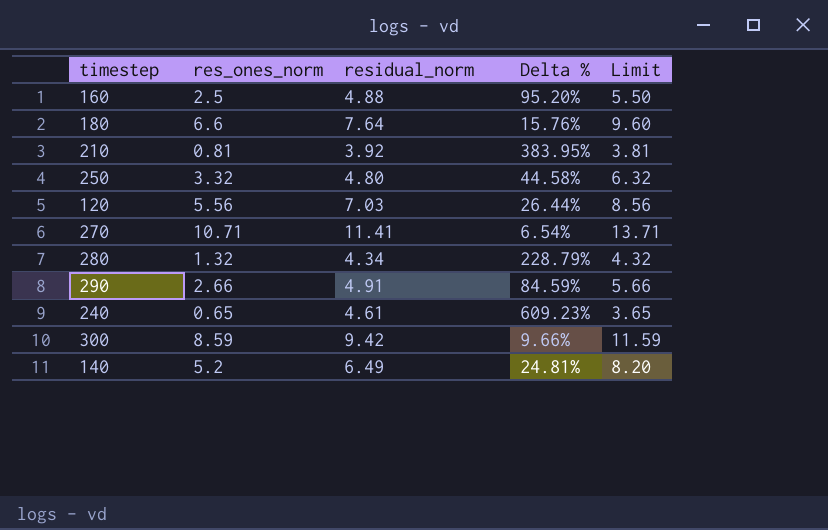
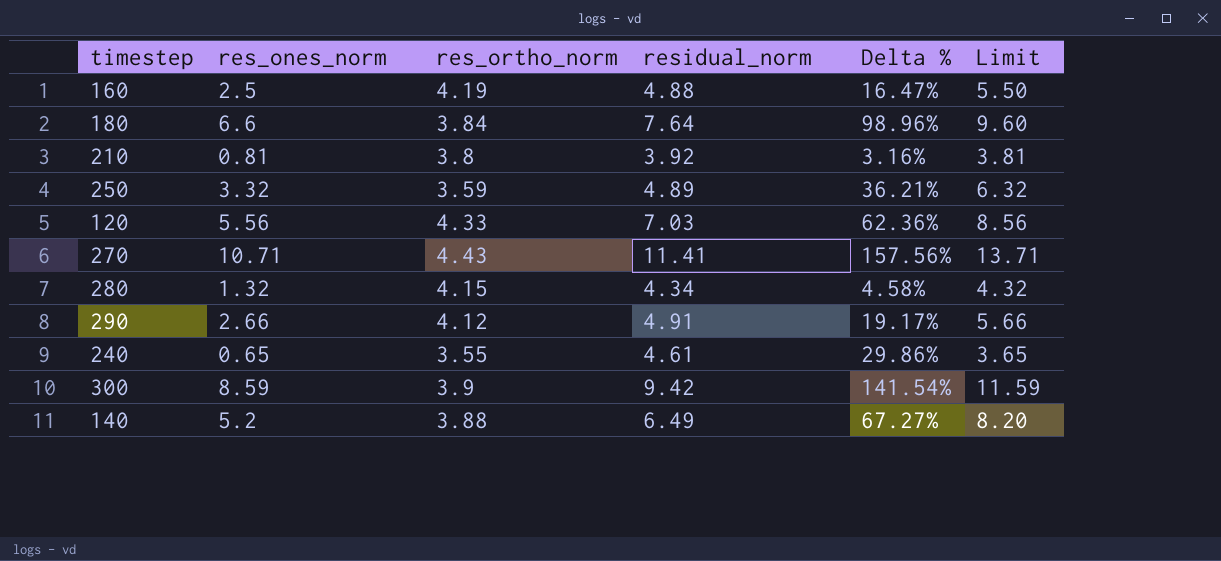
column res_ortho_norm | position: none -> 3
column Delta % | formula: ([residual_norm] - [res_ones_norm]) / [res_ones_norm] -> ([residual_norm] - [res_ortho_norm]) / [res_ortho_norm]
250 | residual_norm: 4.80 -> 4.89

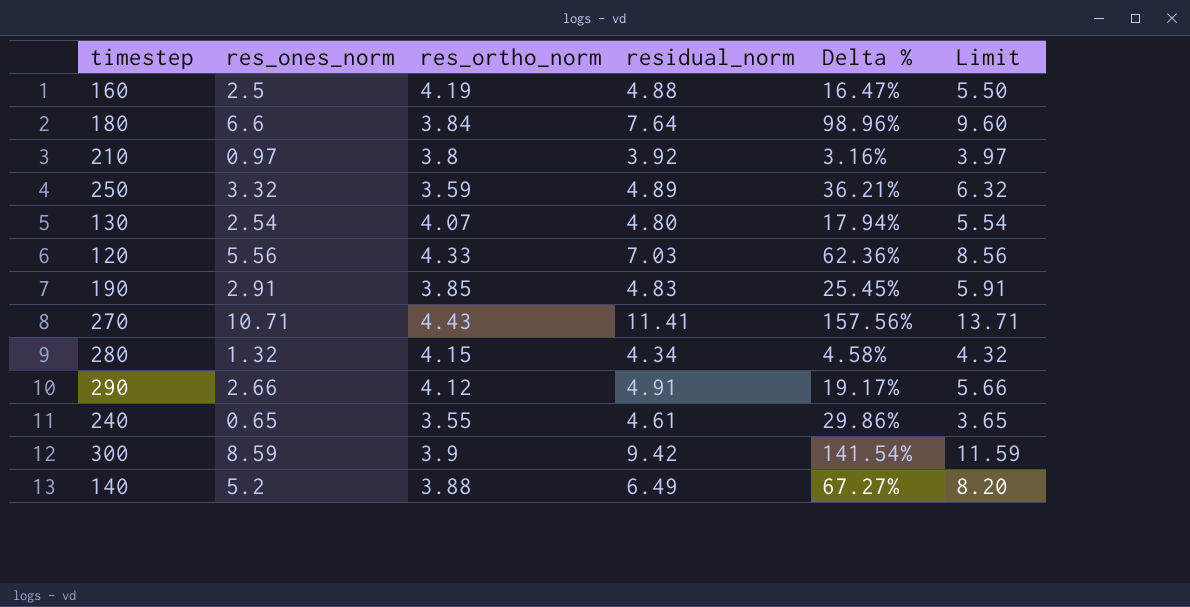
210 | res_ones_norm: 0.81 -> 0.97
210 | Limit: 3.81 -> 3.97
row 130: none -> 2.54 | 4.07 | 4.80 | 17.94% | 5.54
row 190: none -> 2.91 | 3.85 | 4.83 | 25.45% | 5.91

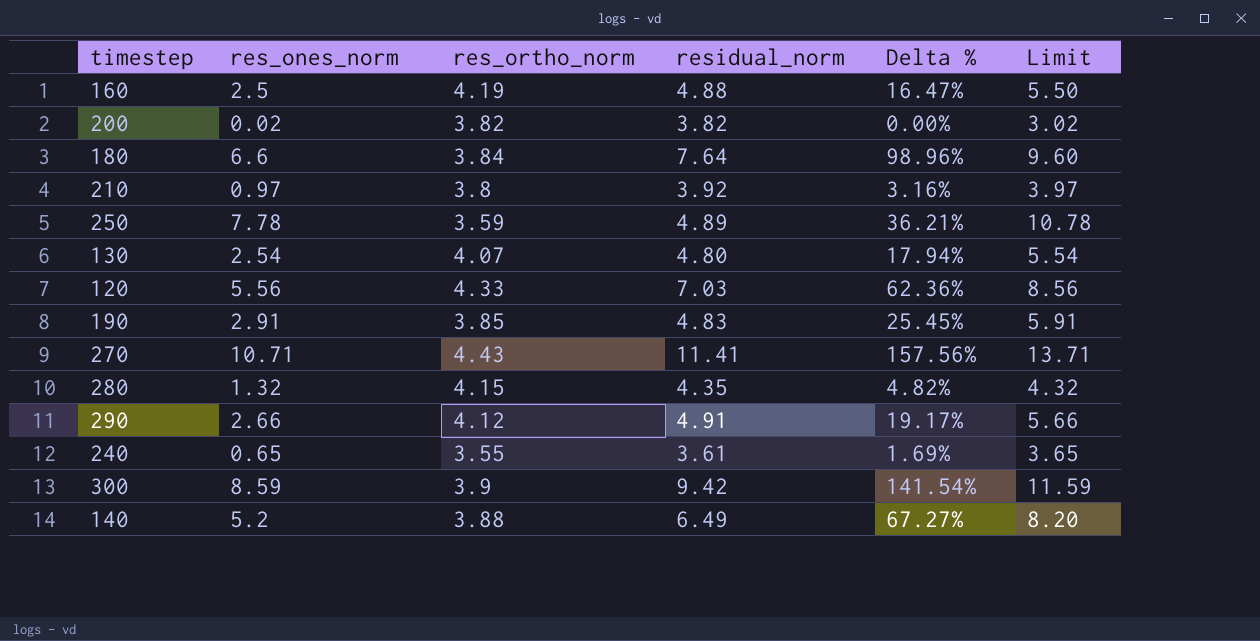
row 200: none -> 0.02 | 3.82 | 3.82 | 0.00% | 3.02
250 | res_ones_norm: 3.32 -> 7.78
250 | Limit: 6.32 -> 10.78
280 | residual_norm: 4.34 -> 4.35
280 | Delta %: 4.58% -> 4.82%
240 | residual_norm: 4.61 -> 3.61
240 | Delta %: 29.86% -> 1.69%

